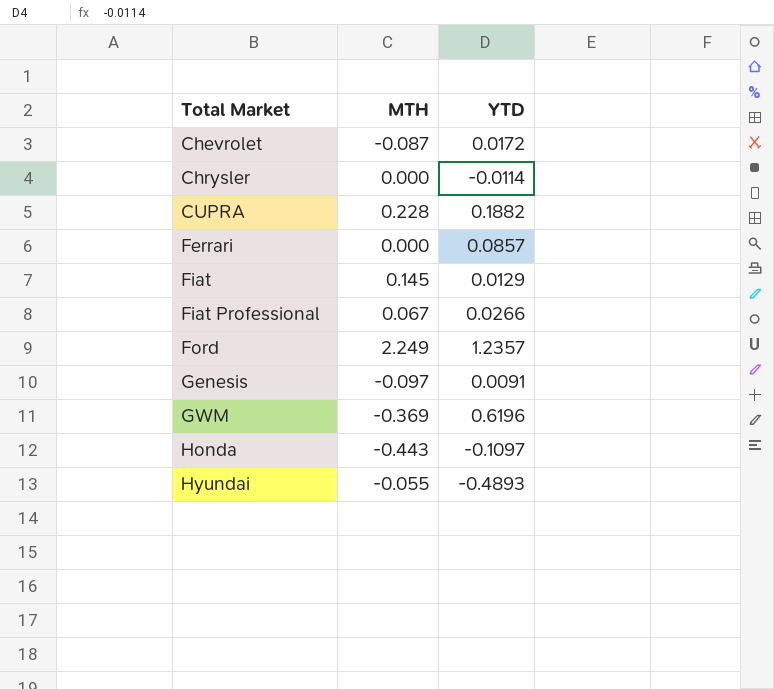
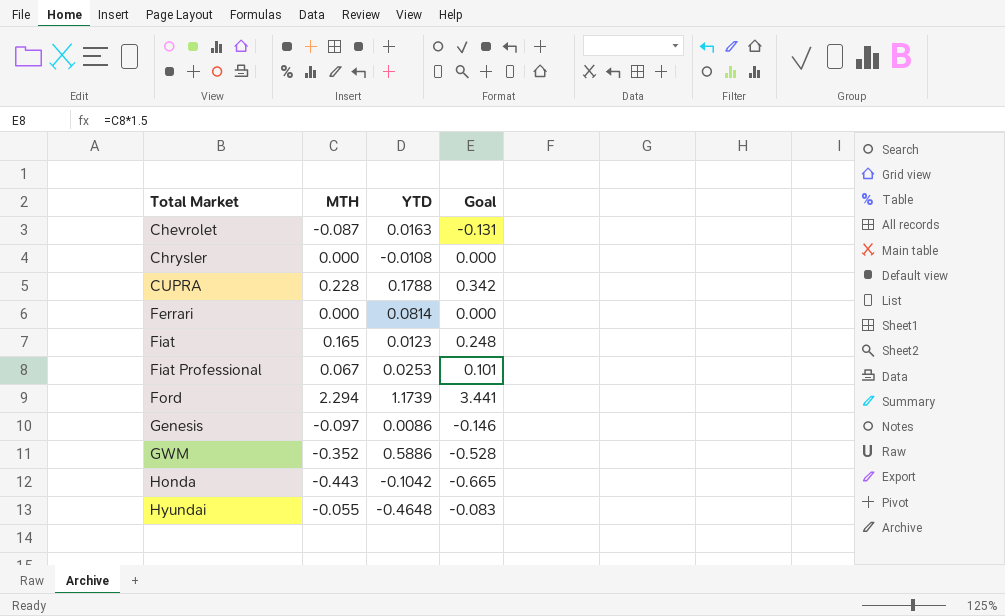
column Goal | formula: none -> [MTH] * 1.5
Chevrolet | YTD: 0.0172 -> 0.0163
Chrysler | YTD: -0.0114 -> -0.0108
CUPRA | YTD: 0.1882 -> 0.1788
Ferrari | YTD: 0.0857 -> 0.0814
Fiat | MTH: 0.145 -> 0.165
Fiat | YTD: 0.0129 -> 0.0123
Fiat Professional | YTD: 0.0266 -> 0.0253
Ford | MTH: 2.249 -> 2.294
Ford | YTD: 1.2357 -> 1.1739
Genesis | YTD: 0.0091 -> 0.0086
GWM | MTH: -0.369 -> -0.352
GWM | YTD: 0.6196 -> 0.5886
Honda | YTD: -0.1097 -> -0.1042
Hyundai | YTD: -0.4893 -> -0.4648

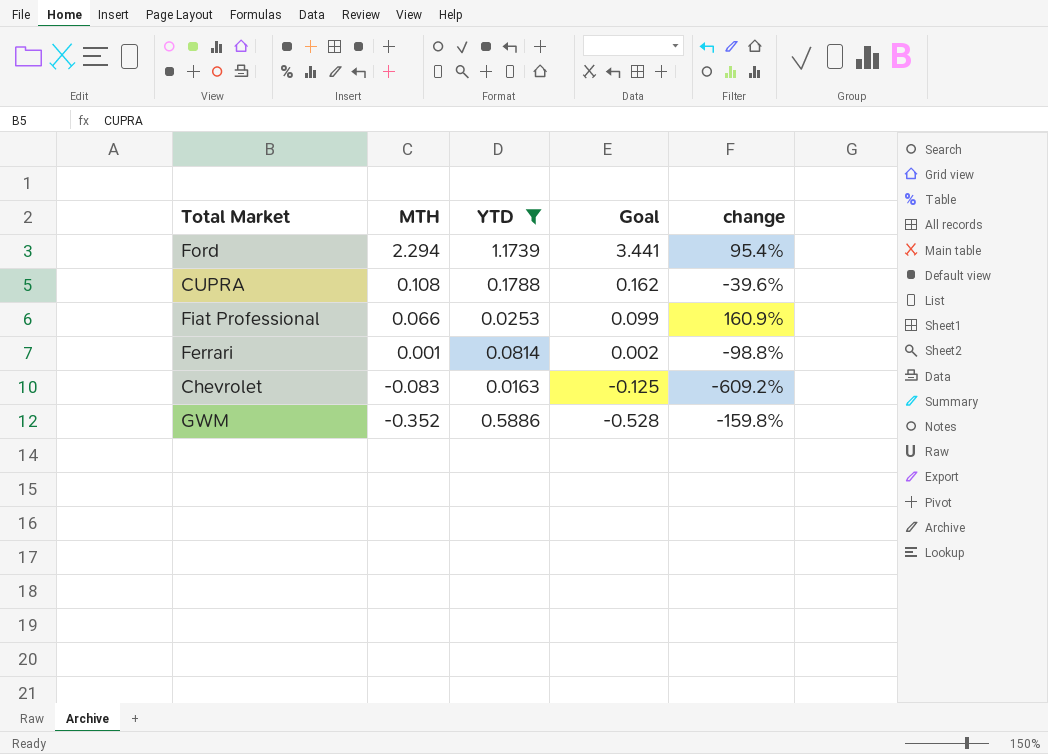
filter: none -> YTD >= 0.0163
row order: Total Market ascending -> MTH descending
column change | formula: none -> ([MTH] - [YTD]) / [YTD]
CUPRA | MTH: 0.228 -> 0.108
CUPRA | Goal: 0.342 -> 0.162
Fiat Professional | MTH: 0.067 -> 0.066
Fiat Professional | Goal: 0.101 -> 0.099
Ferrari | MTH: 0.000 -> 0.001
Ferrari | Goal: 0.000 -> 0.002
Chevrolet | MTH: -0.087 -> -0.083
Chevrolet | Goal: -0.131 -> -0.125

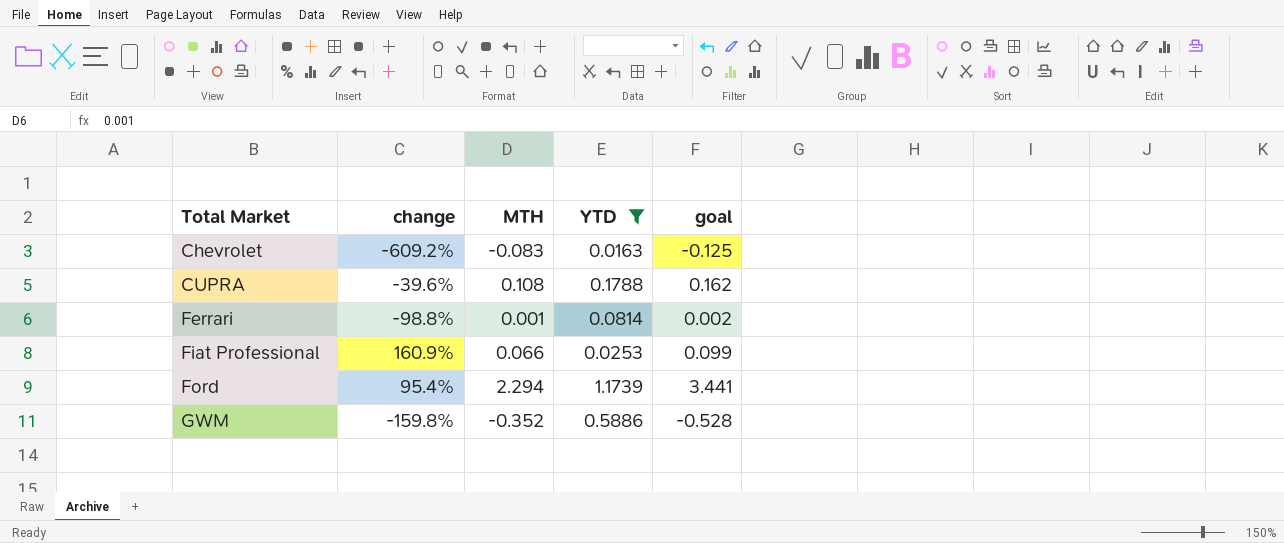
row order: MTH descending -> Total Market ascending
column change | position: 5 -> 2
column name: Goal -> goal

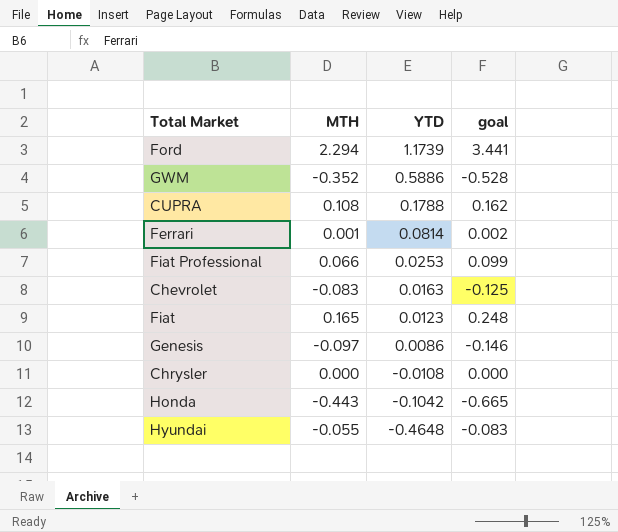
filter: YTD >= 0.0163 -> none
row order: Total Market ascending -> YTD descending
column change | formula: ([MTH] - [YTD]) / [YTD] -> none

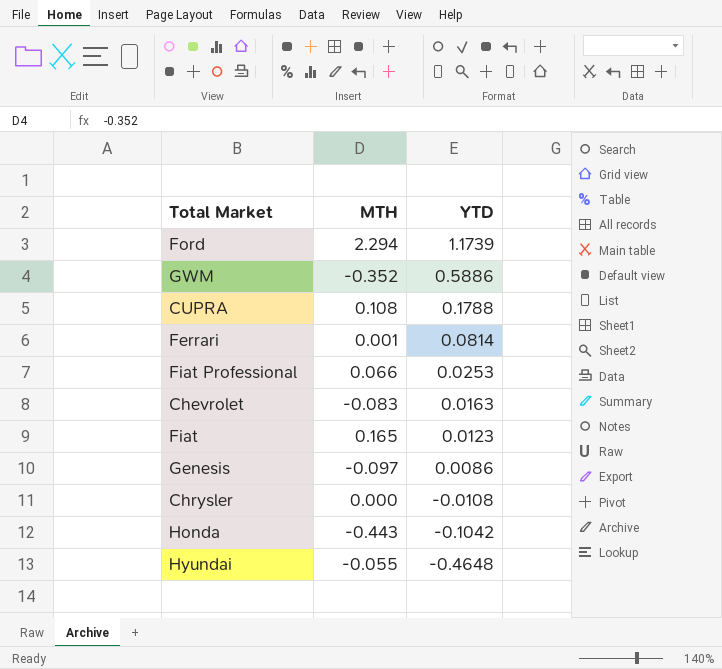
column goal | formula: [MTH] * 1.5 -> none

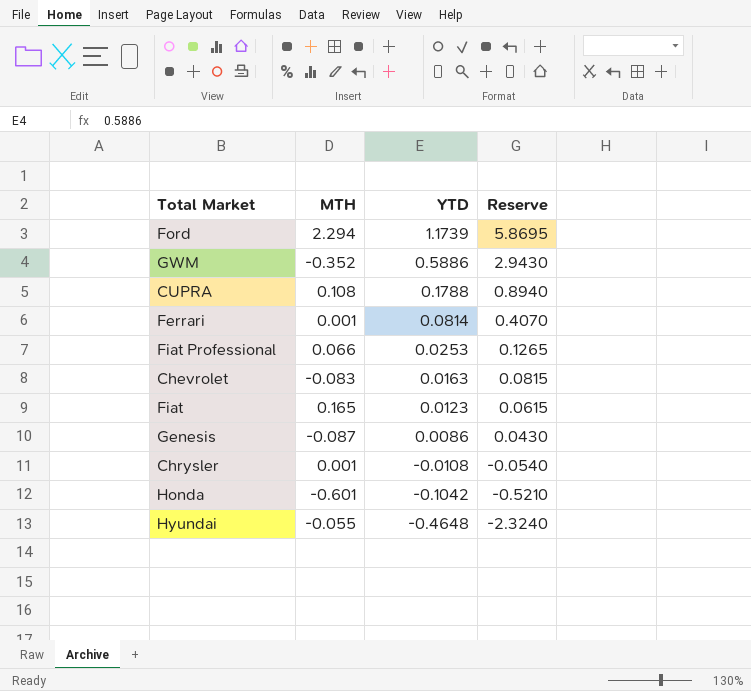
column Reserve | formula: none -> [YTD] * 5
Genesis | MTH: -0.097 -> -0.087
Chrysler | MTH: 0.000 -> 0.001
Honda | MTH: -0.443 -> -0.601

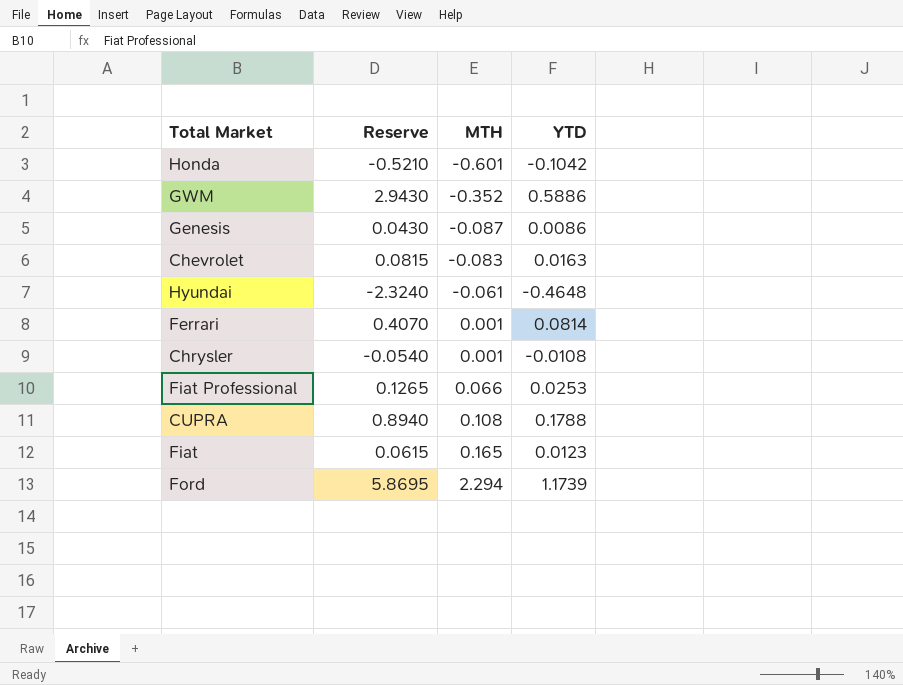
row order: YTD descending -> MTH ascending
column Reserve | position: 4 -> 2
Hyundai | MTH: -0.055 -> -0.061

